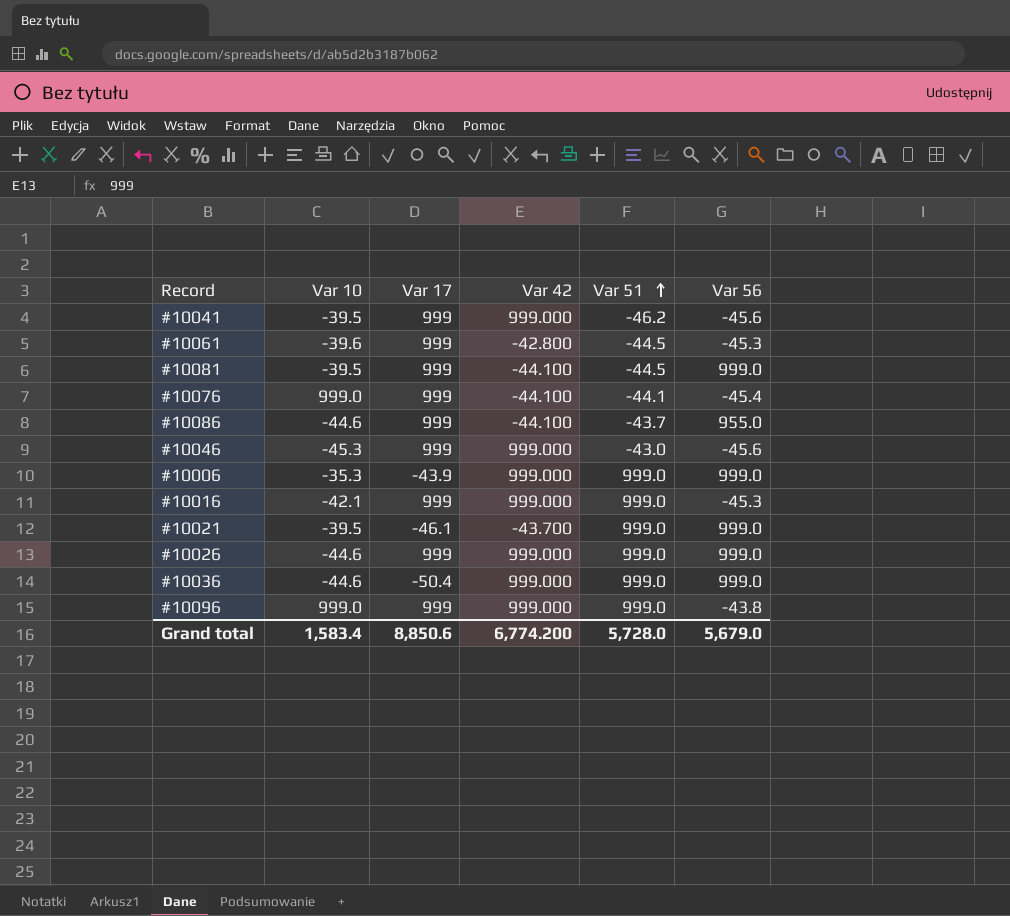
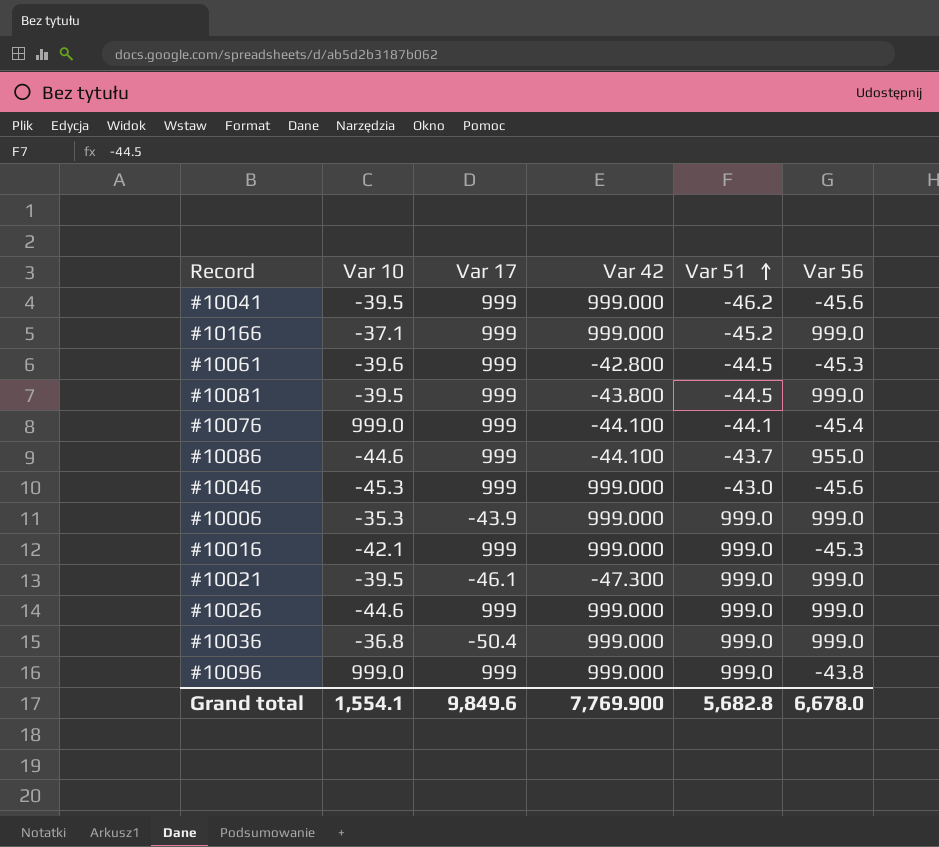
row #10166: none -> -37.1 | 999 | 999.000 | -45.2 | 999.0
#10081 | Var 42: -44.100 -> -43.800
#10021 | Var 42: -43.700 -> -47.300
#10036 | Var 10: -44.6 -> -36.8
Grand total | Var 10: 1,583.4 -> 1,554.1
Grand total | Var 17: 8,850.6 -> 9,849.6
Grand total | Var 42: 6,774.200 -> 7,769.900
Grand total | Var 51: 5,728.0 -> 5,682.8
Grand total | Var 56: 5,679.0 -> 6,678.0

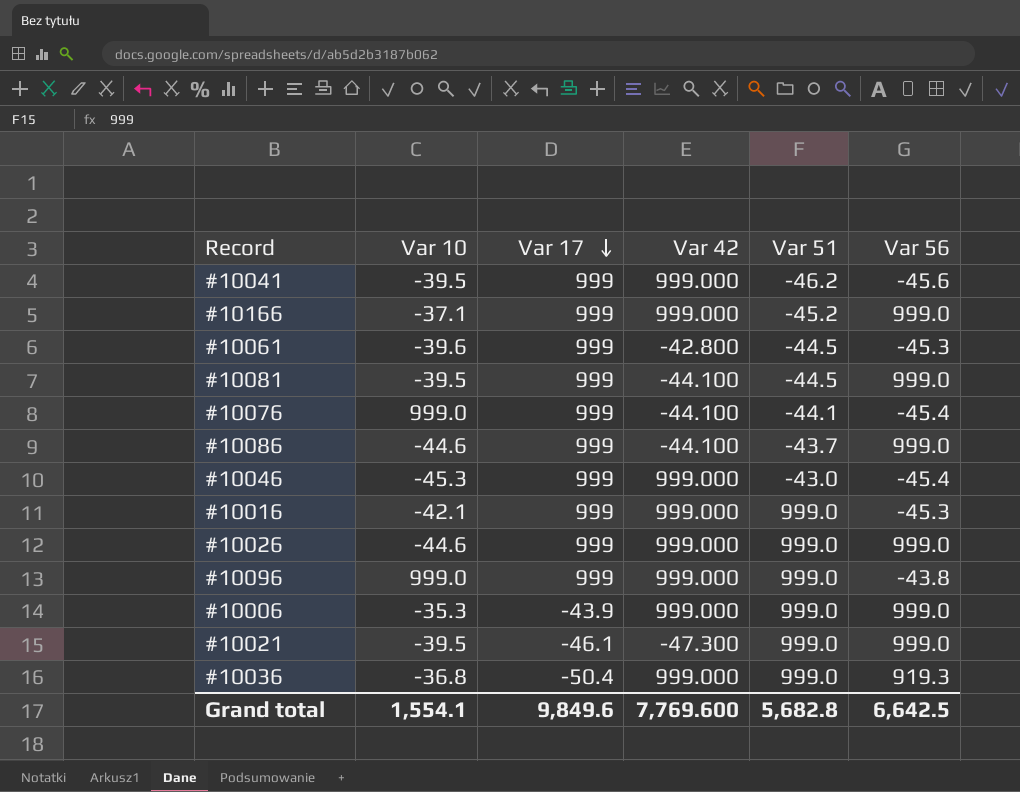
row order: Var 51 ascending -> Var 17 descending
#10081 | Var 42: -43.800 -> -44.100
#10086 | Var 56: 955.0 -> 999.0
#10046 | Var 56: -45.6 -> -45.4
#10036 | Var 56: 999.0 -> 919.3
Grand total | Var 42: 7,769.900 -> 7,769.600
Grand total | Var 56: 6,678.0 -> 6,642.5

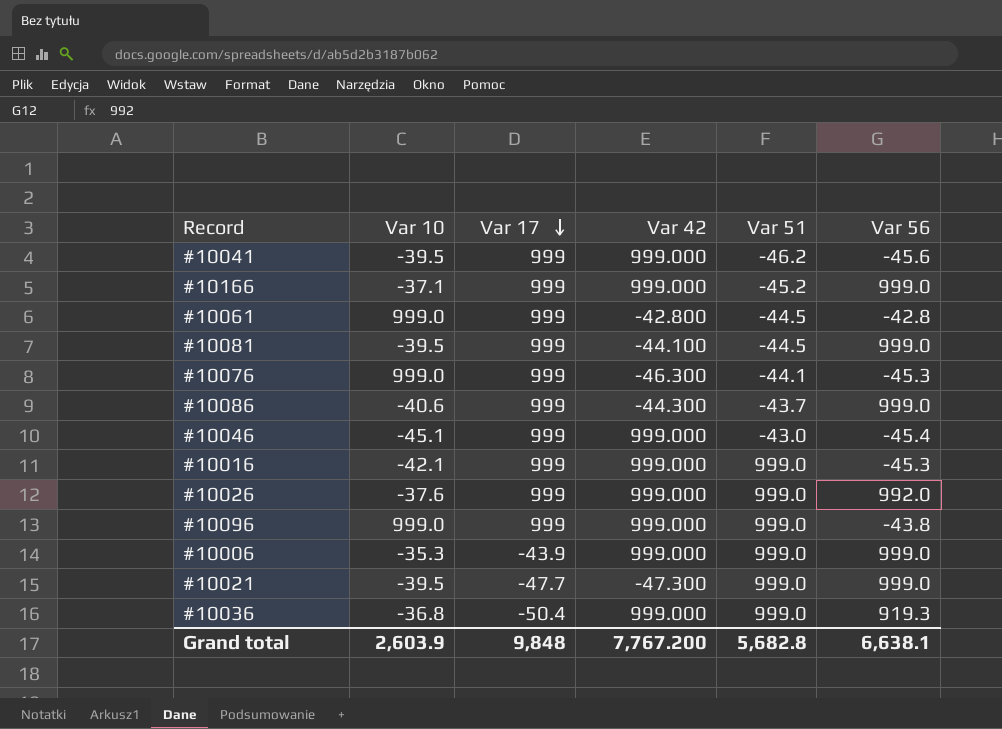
#10061 | Var 10: -39.6 -> 999.0
#10061 | Var 56: -45.3 -> -42.8
#10076 | Var 42: -44.100 -> -46.300
#10076 | Var 56: -45.4 -> -45.3
#10086 | Var 10: -44.6 -> -40.6
#10086 | Var 42: -44.100 -> -44.300
#10046 | Var 10: -45.3 -> -45.1
#10026 | Var 10: -44.6 -> -37.6
#10026 | Var 56: 999.0 -> 992.0
#10021 | Var 17: -46.1 -> -47.7
Grand total | Var 10: 1,554.1 -> 2,603.9
Grand total | Var 17: 9,849.6 -> 9,848
Grand total | Var 42: 7,769.600 -> 7,767.200
Grand total | Var 56: 6,642.5 -> 6,638.1

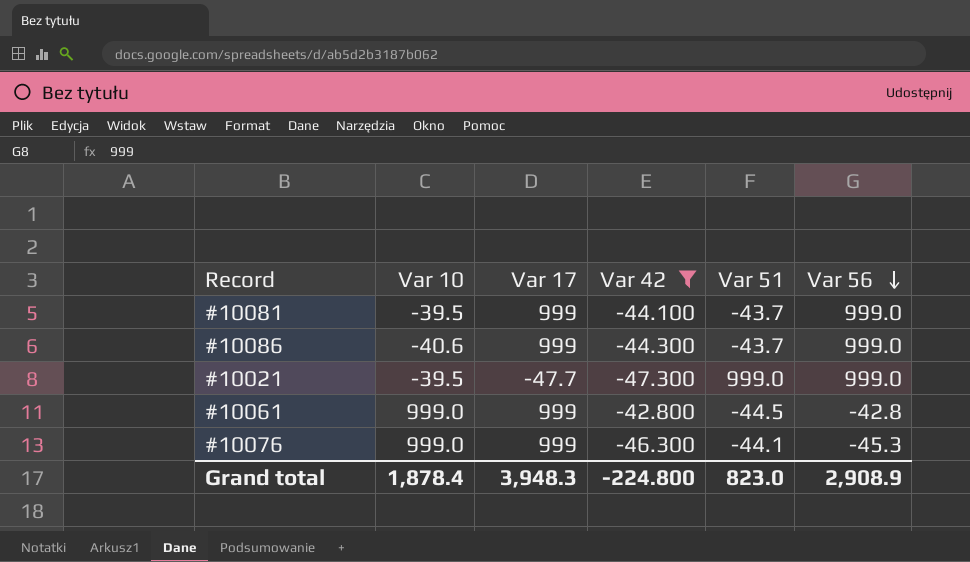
filter: none -> Var 42 != 999.000
row order: Var 17 descending -> Var 56 descending
#10081 | Var 51: -44.5 -> -43.7
Grand total | Var 10: 2,603.9 -> 1,878.4
Grand total | Var 17: 9,848 -> 3,948.3
Grand total | Var 42: 7,767.200 -> -224.800
Grand total | Var 51: 5,682.8 -> 823.0
Grand total | Var 56: 6,638.1 -> 2,908.9

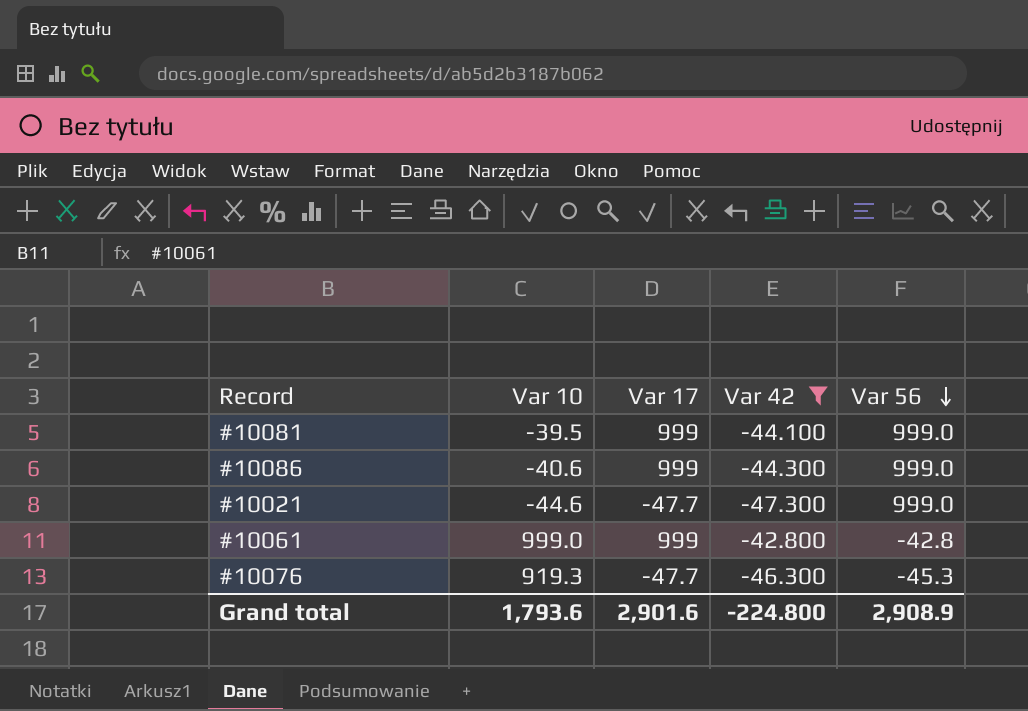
column Var 51 | position: 5 -> none
#10021 | Var 10: -39.5 -> -44.6
#10076 | Var 10: 999.0 -> 919.3
#10076 | Var 17: 999 -> -47.7
Grand total | Var 10: 1,878.4 -> 1,793.6
Grand total | Var 17: 3,948.3 -> 2,901.6

